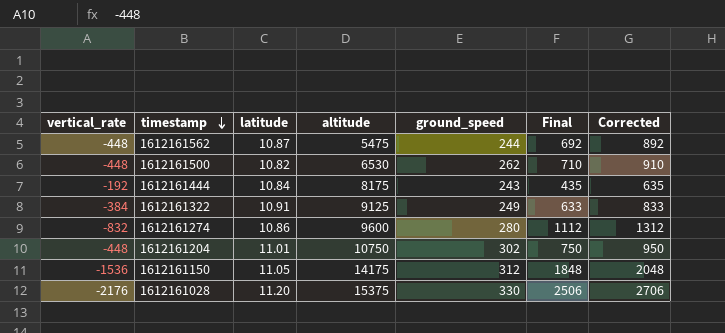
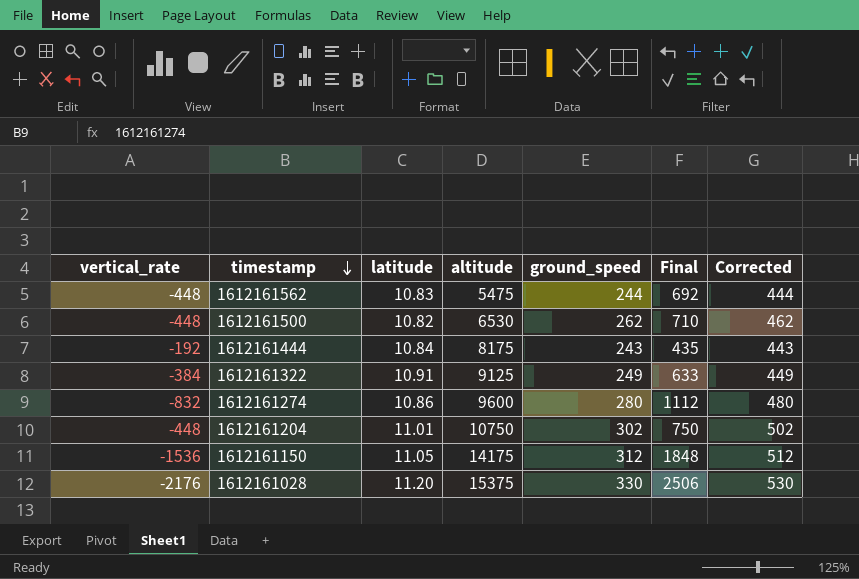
column Corrected | formula: [Final] + 200 -> [ground_speed] + 200
1612161562 | latitude: 10.87 -> 10.83

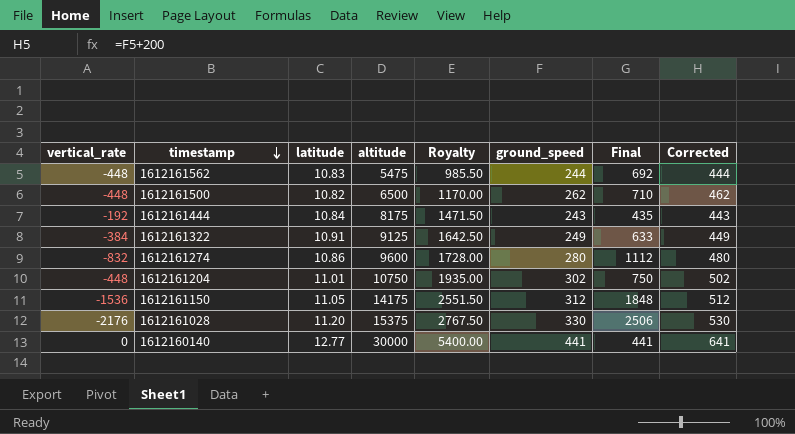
column Royalty | formula: none -> [altitude] * 0.18
1612161500 | altitude: 6530 -> 6500
row 1612160140: none -> 0 | 12.77 | 30000 | 5400.00 | 441 | 441 | 641

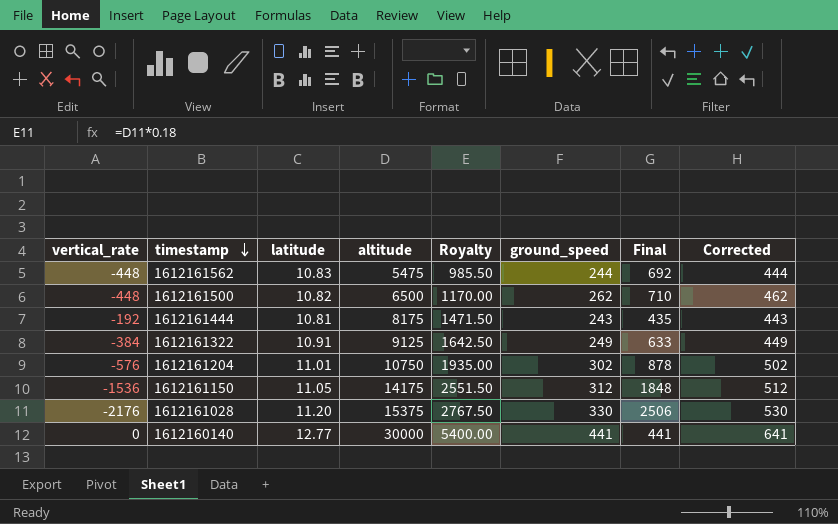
row 1612161274: -832 | 10.86 | 9600 | 1728.00 | 280 | 1112 | 480 -> none
1612161444 | latitude: 10.84 -> 10.81
1612161204 | vertical_rate: -448 -> -576
1612161204 | Final: 750 -> 878

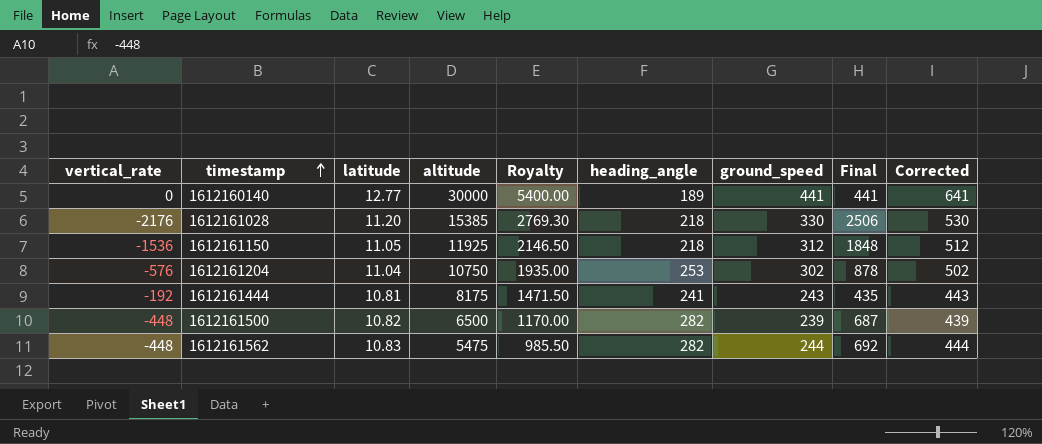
row order: timestamp descending -> timestamp ascending
column heading_angle | position: none -> 6
row 1612161322: -384 | 10.91 | 9125 | 1642.50 | 249 | 633 | 449 -> none
1612161028 | altitude: 15375 -> 15385
1612161028 | Royalty: 2767.50 -> 2769.30
1612161150 | altitude: 14175 -> 11925
1612161150 | Royalty: 2551.50 -> 2146.50
1612161204 | latitude: 11.01 -> 11.04
1612161500 | ground_speed: 262 -> 239
1612161500 | Final: 710 -> 687
1612161500 | Corrected: 462 -> 439

